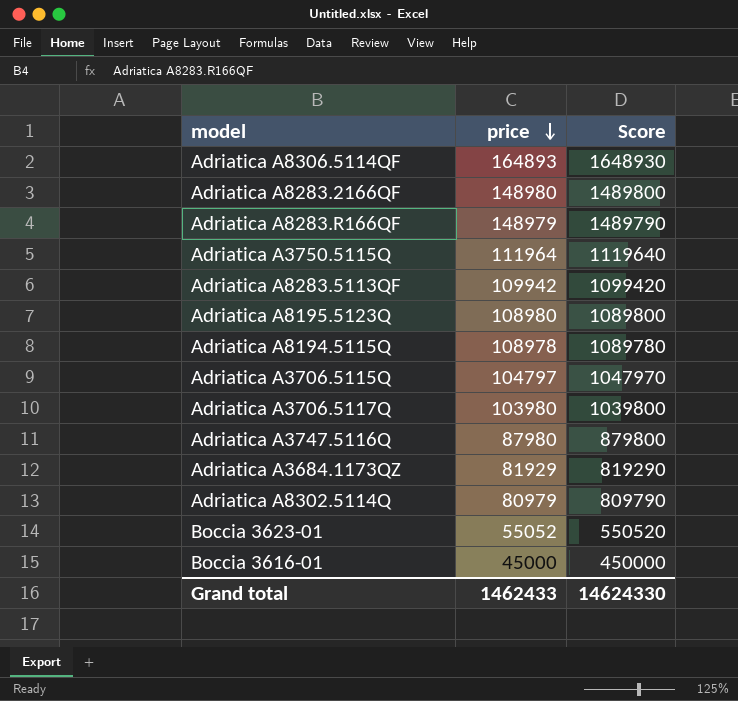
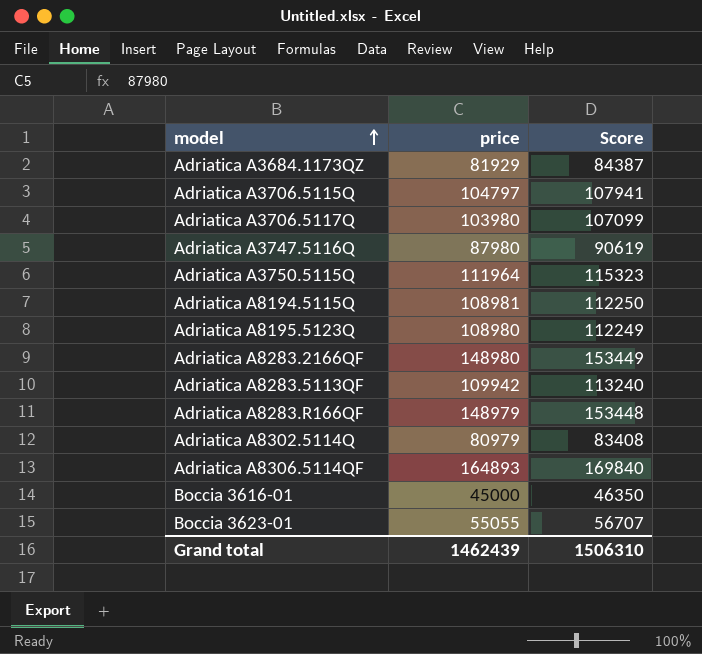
row order: price descending -> model ascending
column Score | formula: [price] * 10 -> [price] * 1.03
Adriatica A8194.5115Q | price: 108978 -> 108981
Boccia 3623-01 | price: 55052 -> 55055
Grand total | price: 1462433 -> 1462439
Grand total | Score: 14624330 -> 1506310

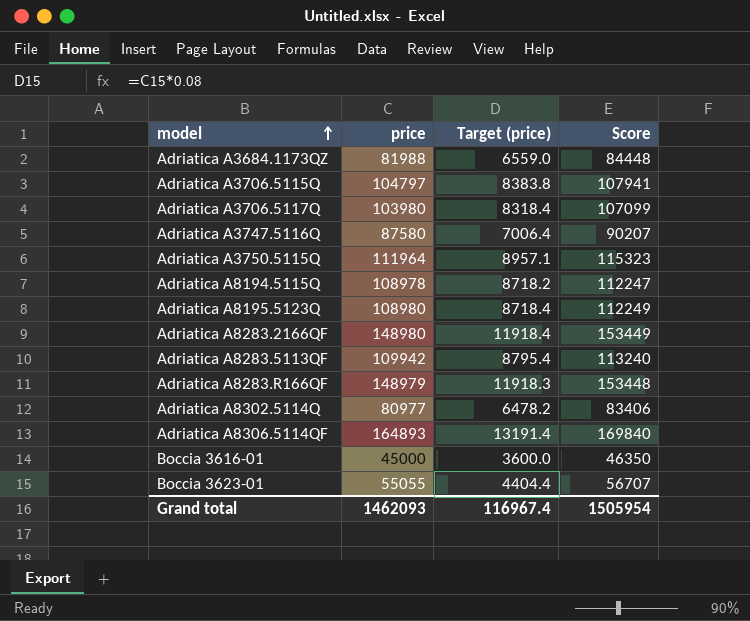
column Target (price) | formula: none -> [price] * 0.08
Adriatica A3684.1173QZ | price: 81929 -> 81988
Adriatica A3684.1173QZ | Score: 84387 -> 84448
Adriatica A3747.5116Q | price: 87980 -> 87580
Adriatica A3747.5116Q | Score: 90619 -> 90207
Adriatica A8194.5115Q | price: 108981 -> 108978
Adriatica A8194.5115Q | Score: 112250 -> 112247
Adriatica A8302.5114Q | price: 80979 -> 80977
Adriatica A8302.5114Q | Score: 83408 -> 83406
Grand total | price: 1462439 -> 1462093
Grand total | Score: 1506310 -> 1505954

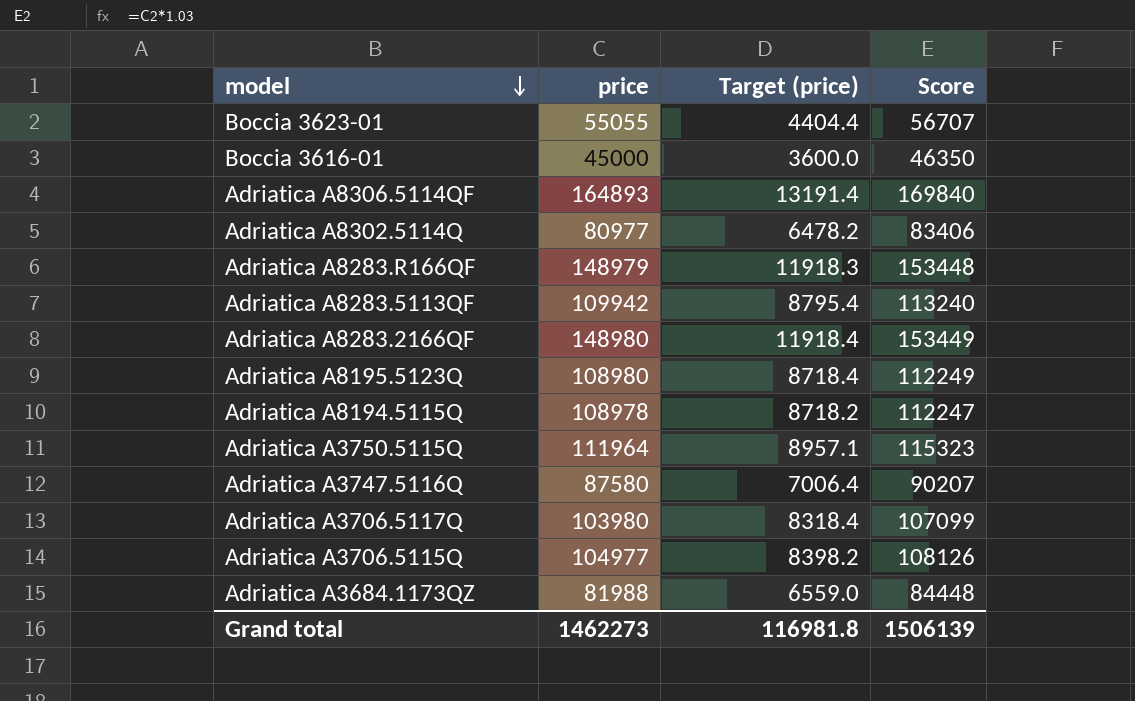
row order: model ascending -> model descending
Adriatica A3706.5115Q | price: 104797 -> 104977
Adriatica A3706.5115Q | Target (price): 8383.8 -> 8398.2
Adriatica A3706.5115Q | Score: 107941 -> 108126
Grand total | price: 1462093 -> 1462273
Grand total | Target (price): 116967.4 -> 116981.8
Grand total | Score: 1505954 -> 1506139

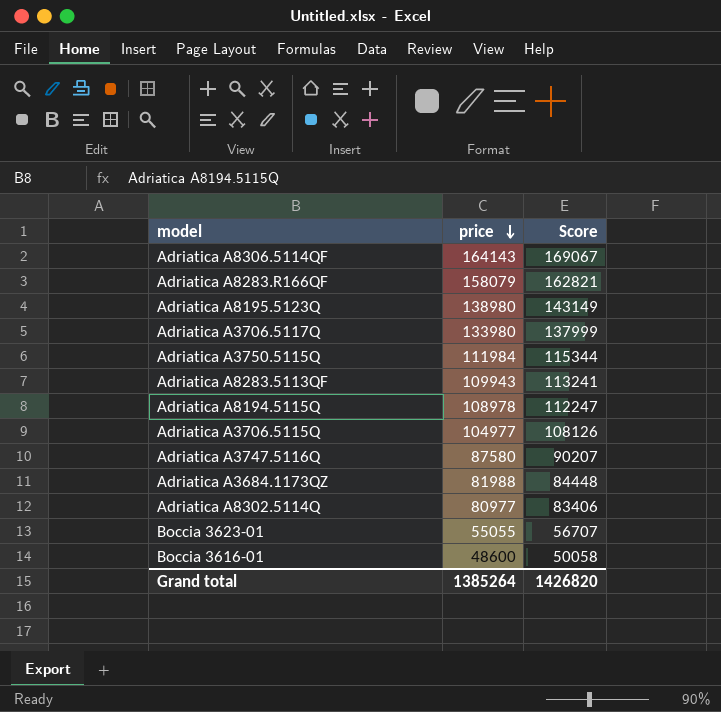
row order: model descending -> price descending
column Target (price) | formula: [price] * 0.08 -> none
row Adriatica A8283.2166QF: 148980 | 11918.4 | 153449 -> none
Adriatica A8306.5114QF | price: 164893 -> 164143
Adriatica A8306.5114QF | Score: 169840 -> 169067
Adriatica A8283.R166QF | price: 148979 -> 158079
Adriatica A8283.R166QF | Score: 153448 -> 162821
Adriatica A8195.5123Q | price: 108980 -> 138980
Adriatica A8195.5123Q | Score: 112249 -> 143149
Adriatica A3706.5117Q | price: 103980 -> 133980
Adriatica A3706.5117Q | Score: 107099 -> 137999
Adriatica A3750.5115Q | price: 111964 -> 111984
Adriatica A3750.5115Q | Score: 115323 -> 115344
Adriatica A8283.5113QF | price: 109942 -> 109943
Adriatica A8283.5113QF | Score: 113240 -> 113241
Boccia 3616-01 | price: 45000 -> 48600
Boccia 3616-01 | Score: 46350 -> 50058
Grand total | price: 1462273 -> 1385264
Grand total | Score: 1506139 -> 1426820

